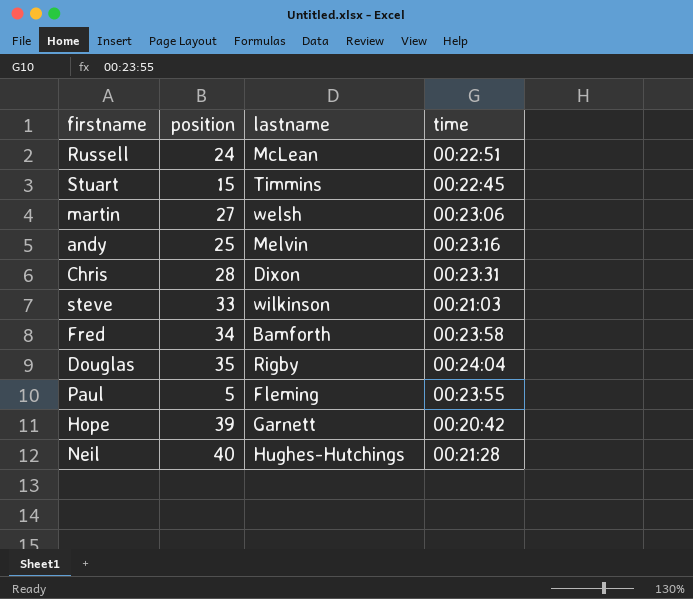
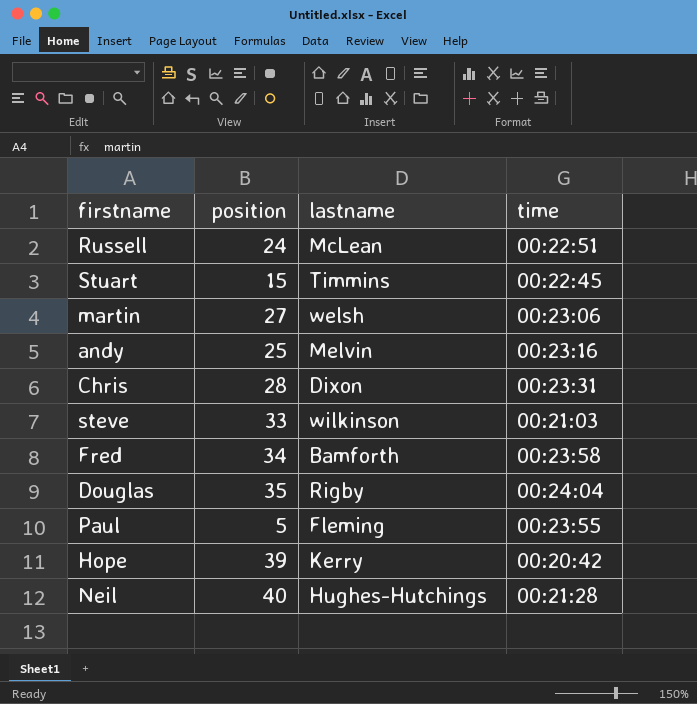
Hope | lastname: Garnett -> Kerry

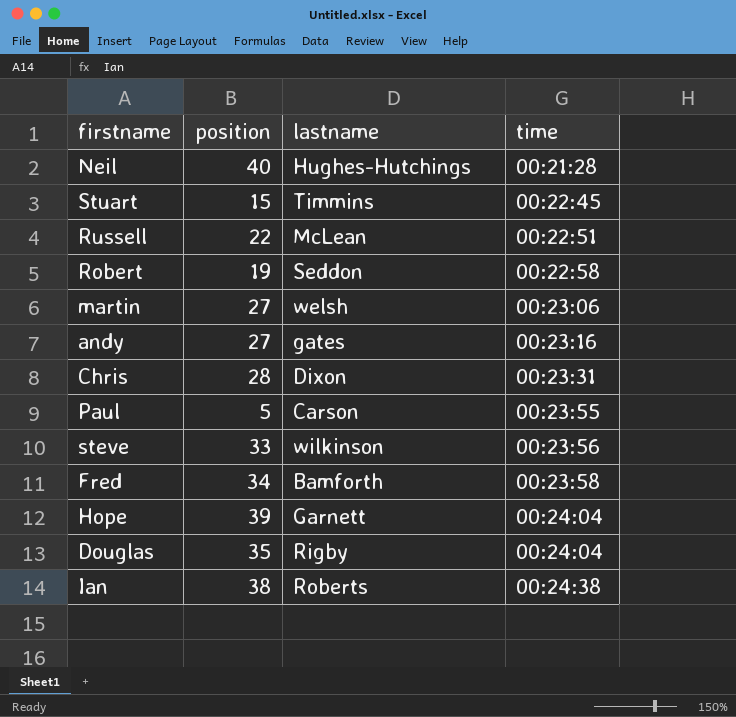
row order: none -> time ascending
Russell | position: 24 -> 22
row Robert: none -> 19 | Seddon | 00:22:58
andy | position: 25 -> 27
andy | lastname: Melvin -> gates
Paul | lastname: Fleming -> Carson
steve | time: 00:21:03 -> 00:23:56
Hope | lastname: Kerry -> Garnett
Hope | time: 00:20:42 -> 00:24:04
row Ian: none -> 38 | Roberts | 00:24:38

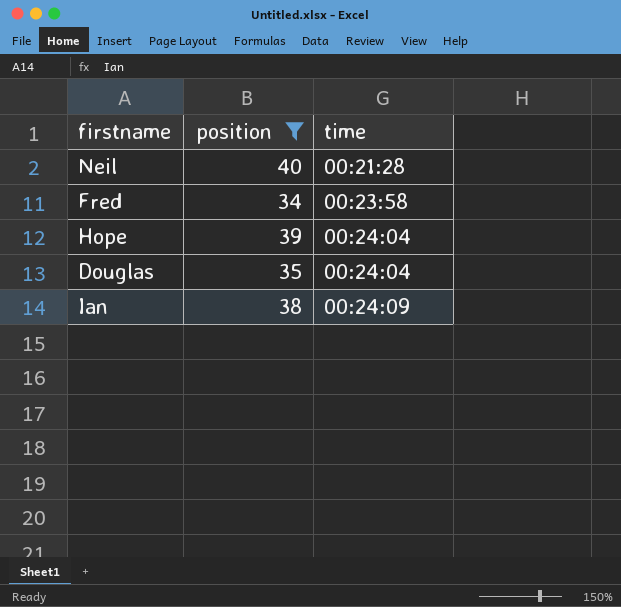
filter: none -> position >= 34
column lastname | position: 3 -> none
Ian | time: 00:24:38 -> 00:24:09

